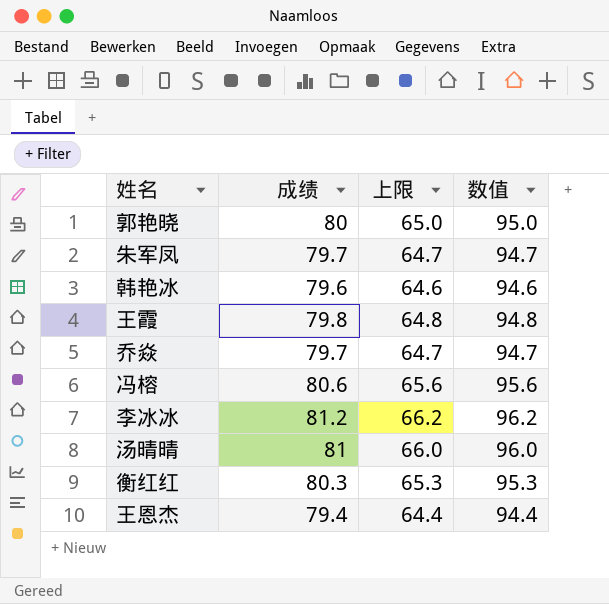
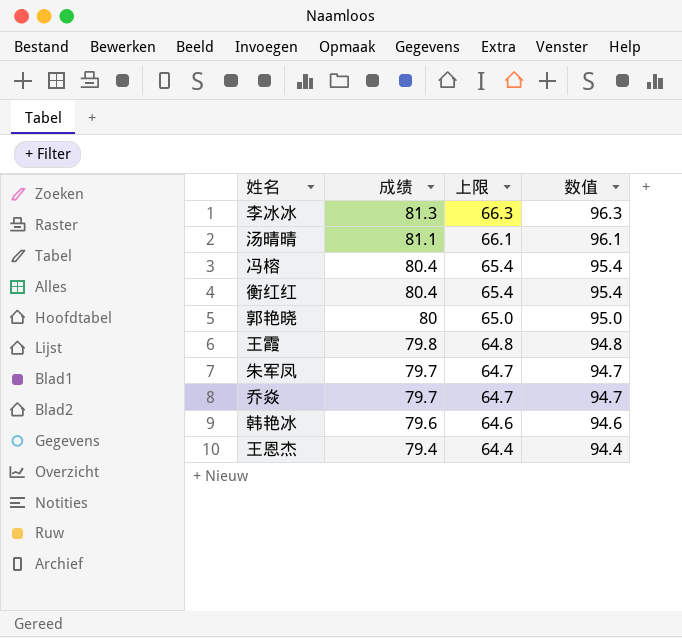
row order: none -> 成绩 descending
李冰冰 | 成绩: 81.2 -> 81.3
李冰冰 | 上限: 66.2 -> 66.3
李冰冰 | 数值: 96.2 -> 96.3
汤晴晴 | 成绩: 81 -> 81.1
汤晴晴 | 上限: 66.0 -> 66.1
汤晴晴 | 数值: 96.0 -> 96.1
冯榕 | 成绩: 80.6 -> 80.4
冯榕 | 上限: 65.6 -> 65.4
冯榕 | 数值: 95.6 -> 95.4
衡红红 | 成绩: 80.3 -> 80.4
衡红红 | 上限: 65.3 -> 65.4
衡红红 | 数值: 95.3 -> 95.4

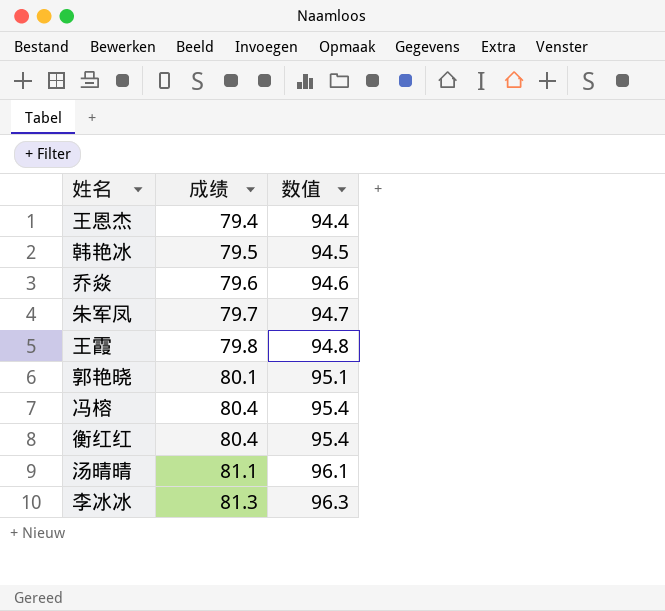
row order: 成绩 descending -> 成绩 ascending
column 上限 | formula: [成绩] - 15 -> none
韩艳冰 | 成绩: 79.6 -> 79.5
韩艳冰 | 数值: 94.6 -> 94.5
乔焱 | 成绩: 79.7 -> 79.6
乔焱 | 数值: 94.7 -> 94.6
郭艳晓 | 成绩: 80 -> 80.1
郭艳晓 | 数值: 95.0 -> 95.1

